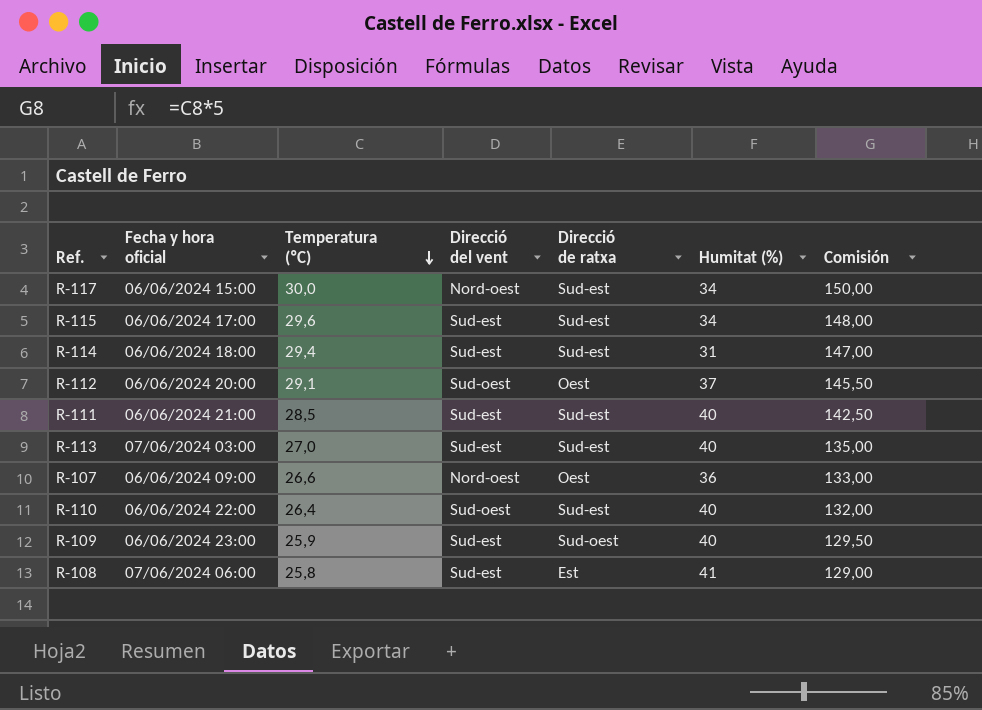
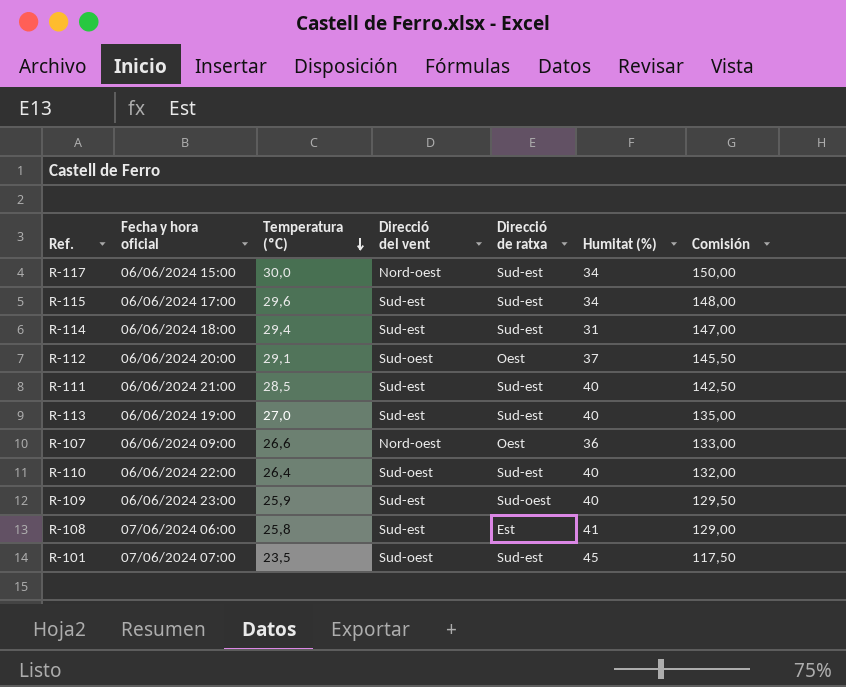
R-113 | Fecha y hora oficial: 07/06/2024 03:00 -> 06/06/2024 19:00
row R-101: none -> 07/06/2024 07:00 | 23,5 | Sud-oest | Sud-est | 45 | 117,50

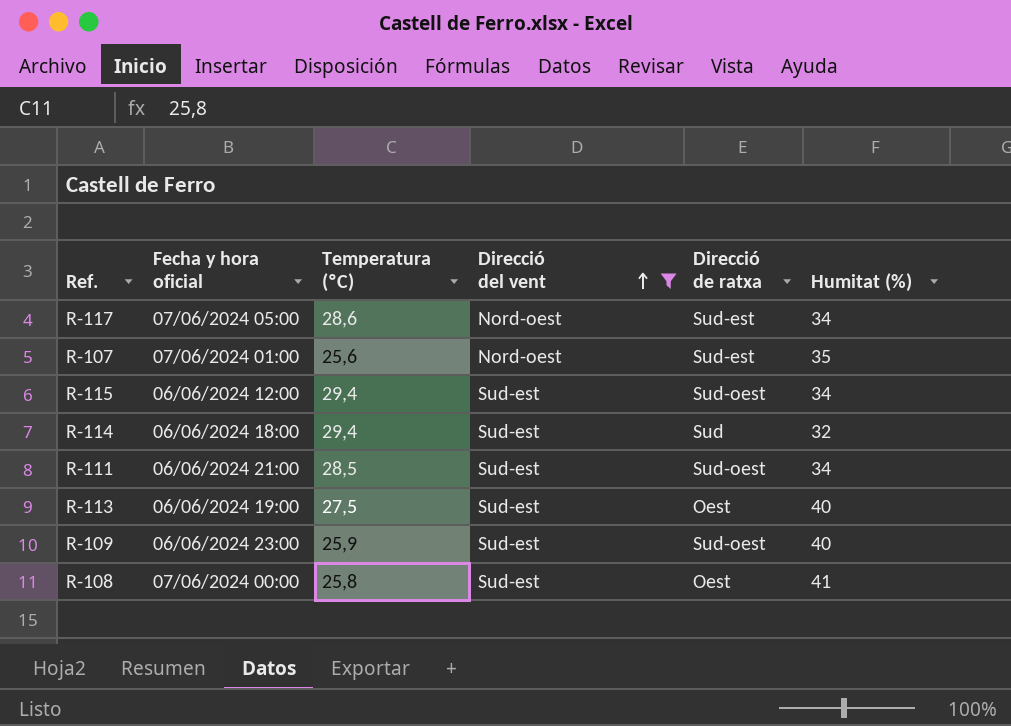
filter: none -> Direcció del vent != Sud-oest
row order: Temperatura (ºC) descending -> Direcció del vent ascending
column Comisión | formula: [Temperatura (ºC)] * 5 -> none
R-117 | Fecha y hora oficial: 06/06/2024 15:00 -> 07/06/2024 05:00
R-117 | Temperatura (ºC): 30,0 -> 28,6
R-107 | Fecha y hora oficial: 06/06/2024 09:00 -> 07/06/2024 01:00
R-107 | Temperatura (ºC): 26,6 -> 25,6
R-107 | Direcció de ratxa: Oest -> Sud-est
R-107 | Humitat (%): 36 -> 35
R-115 | Fecha y hora oficial: 06/06/2024 17:00 -> 06/06/2024 12:00
R-115 | Temperatura (ºC): 29,6 -> 29,4
R-115 | Direcció de ratxa: Sud-est -> Sud-oest
R-114 | Direcció de ratxa: Sud-est -> Sud
R-114 | Humitat (%): 31 -> 32
R-111 | Direcció de ratxa: Sud-est -> Sud-oest
R-111 | Humitat (%): 40 -> 34
R-113 | Temperatura (ºC): 27,0 -> 27,5
R-113 | Direcció de ratxa: Sud-est -> Oest
R-108 | Fecha y hora oficial: 07/06/2024 06:00 -> 07/06/2024 00:00
R-108 | Direcció de ratxa: Est -> Oest

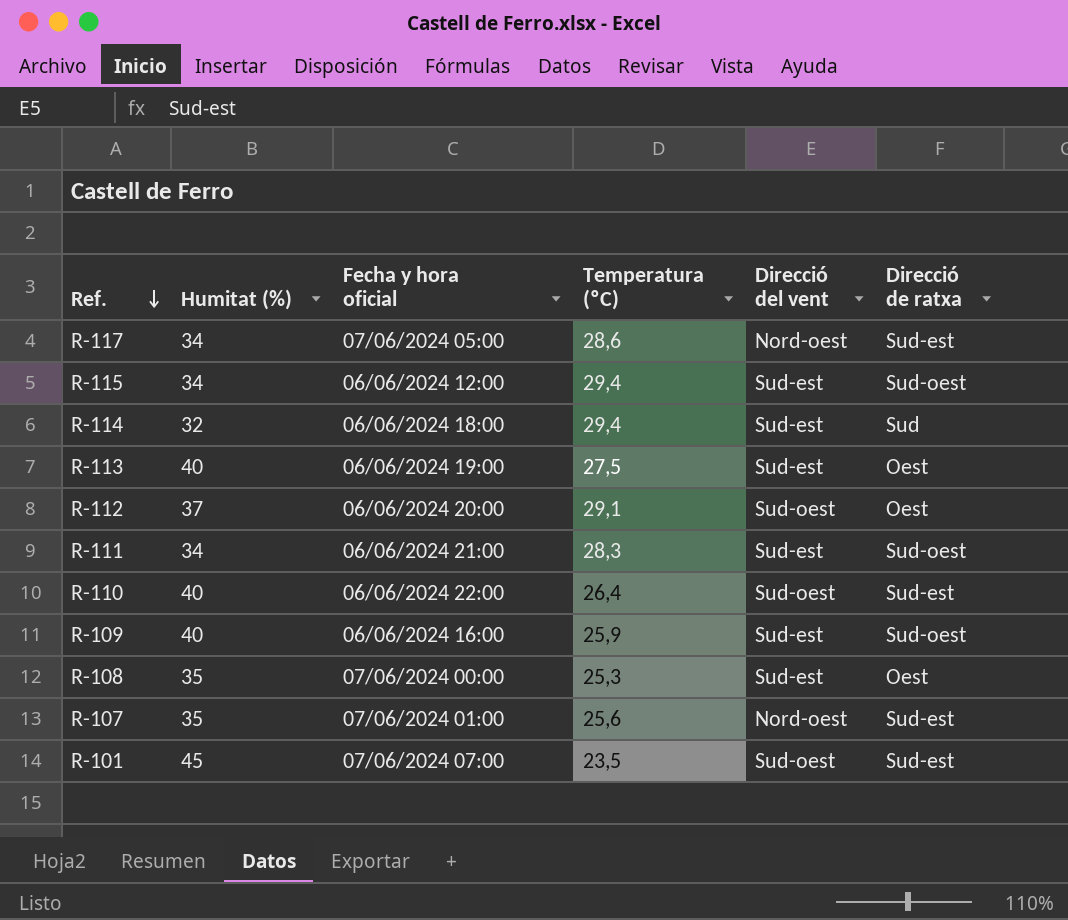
filter: Direcció del vent != Sud-oest -> none
row order: Direcció del vent ascending -> Ref. descending
column Humitat (%) | position: 6 -> 2
R-111 | Temperatura (ºC): 28,5 -> 28,3
R-109 | Fecha y hora oficial: 06/06/2024 23:00 -> 06/06/2024 16:00
R-108 | Humitat (%): 41 -> 35
R-108 | Temperatura (ºC): 25,8 -> 25,3

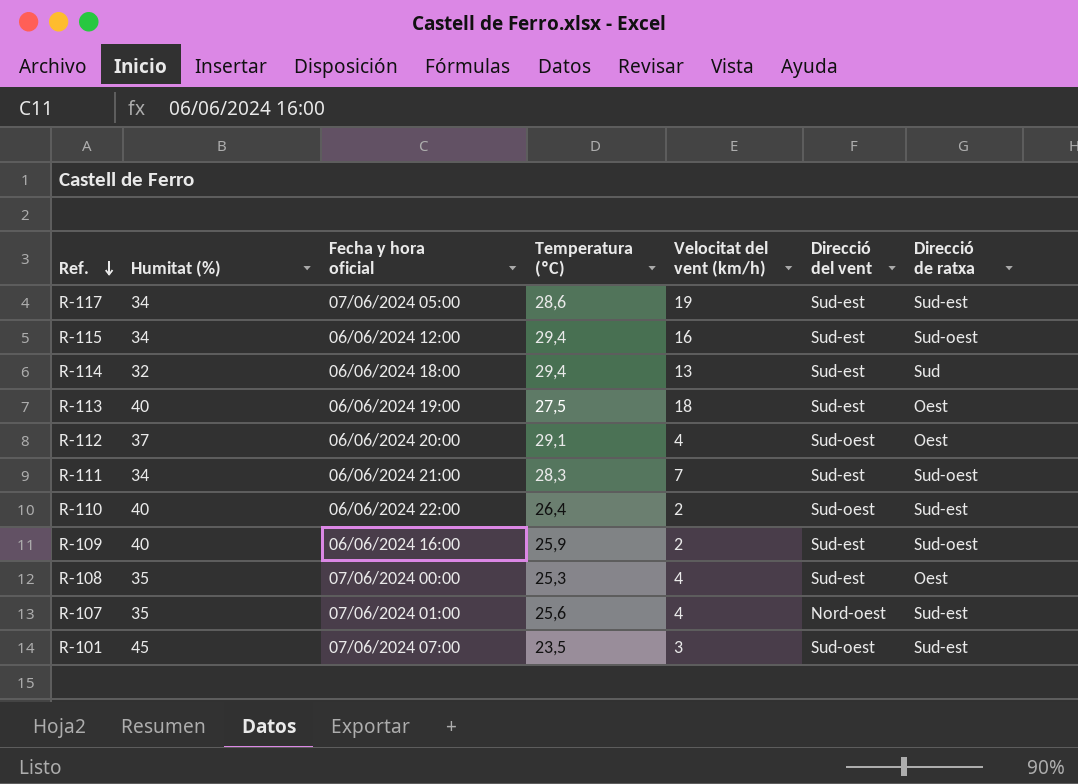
column Velocitat del vent (km/h) | position: none -> 5
R-117 | Direcció del vent: Nord-oest -> Sud-est

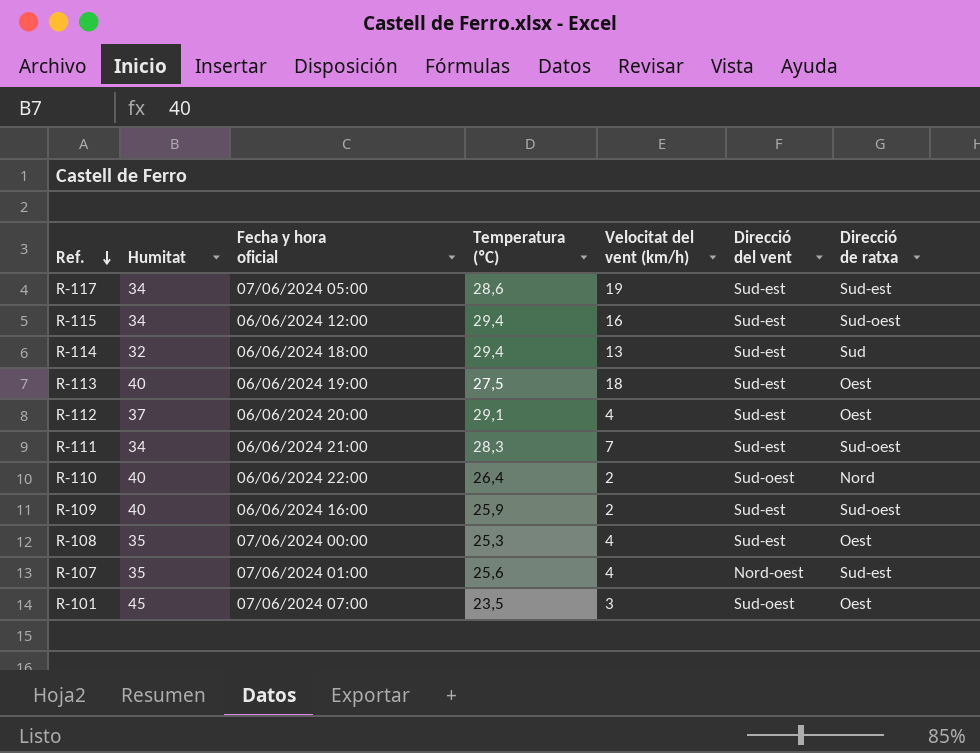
column name: Humitat (%) -> Humitat
R-112 | Direcció del vent: Sud-oest -> Sud-est
R-110 | Direcció de ratxa: Sud-est -> Nord
R-101 | Direcció de ratxa: Sud-est -> Oest

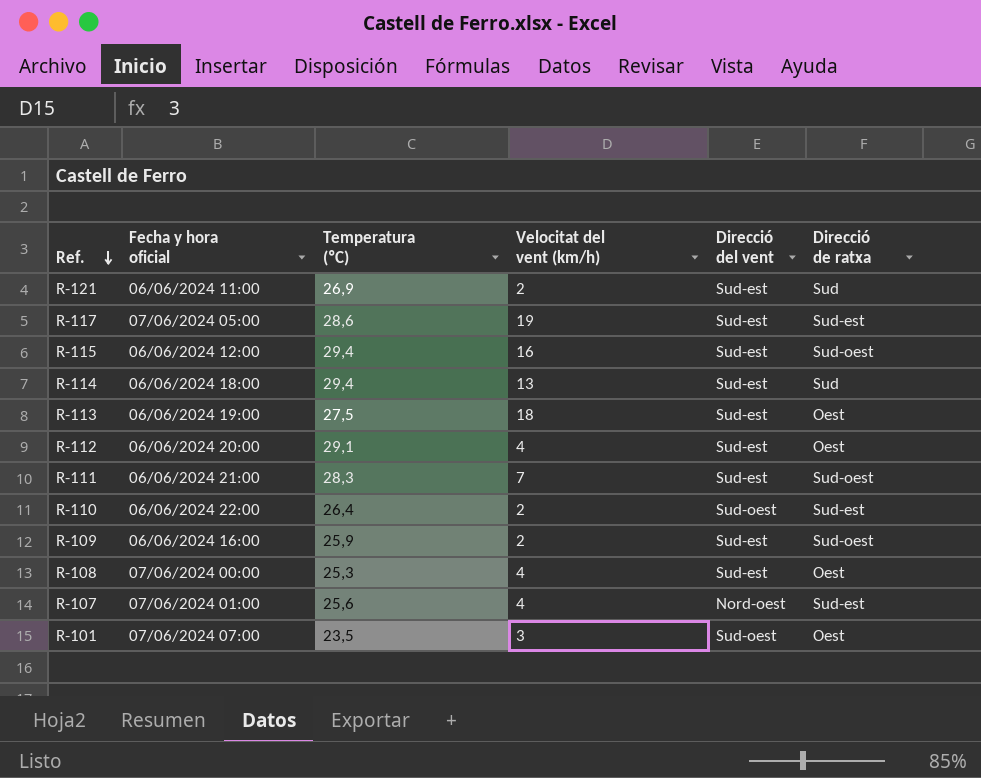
column Humitat | position: 2 -> none
row R-121: none -> 06/06/2024 11:00 | 26,9 | 2 | Sud-est | Sud
R-110 | Direcció de ratxa: Nord -> Sud-est

